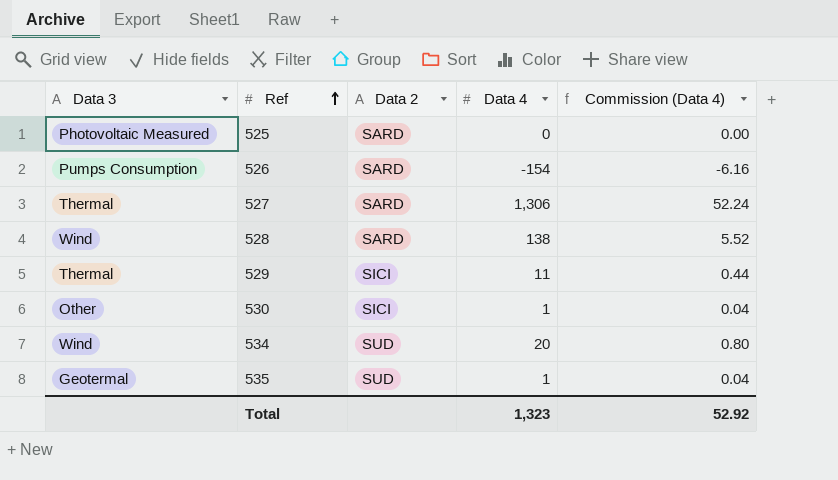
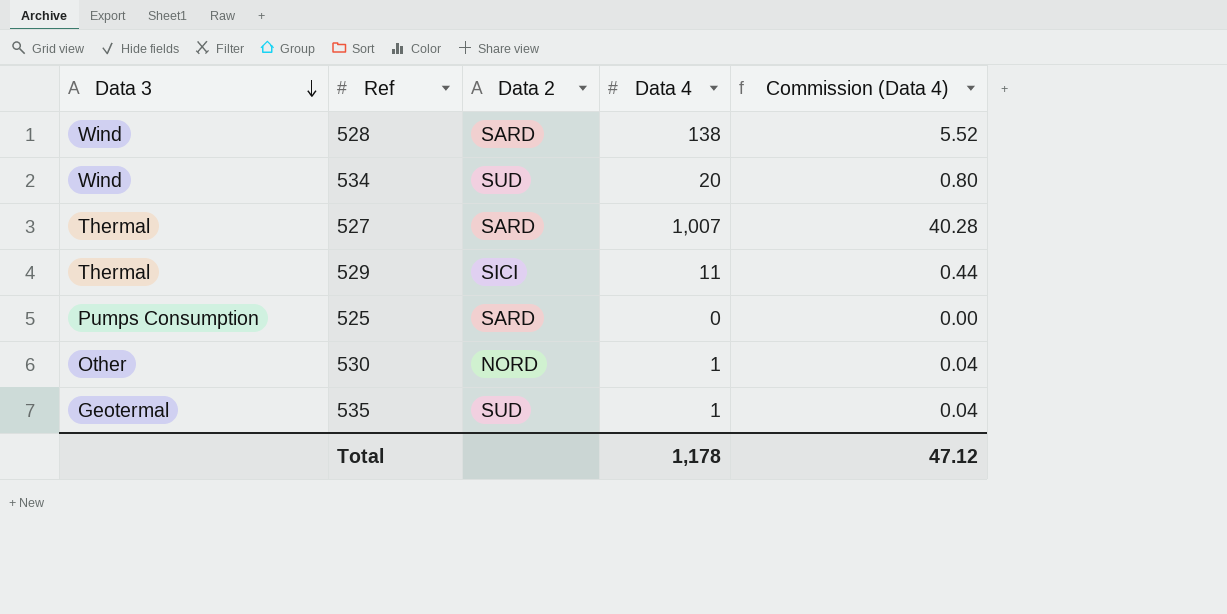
row order: Ref ascending -> Data 3 descending
row 526: Pumps Consumption | SARD | -154 | -6.16 -> none
527 | Data 4: 1,306 -> 1,007
527 | Commission (Data 4): 52.24 -> 40.28
525 | Data 3: Photovoltaic Measured -> Pumps Consumption
530 | Data 2: SICI -> NORD
Total | Data 4: 1,323 -> 1,178
Total | Commission (Data 4): 52.92 -> 47.12

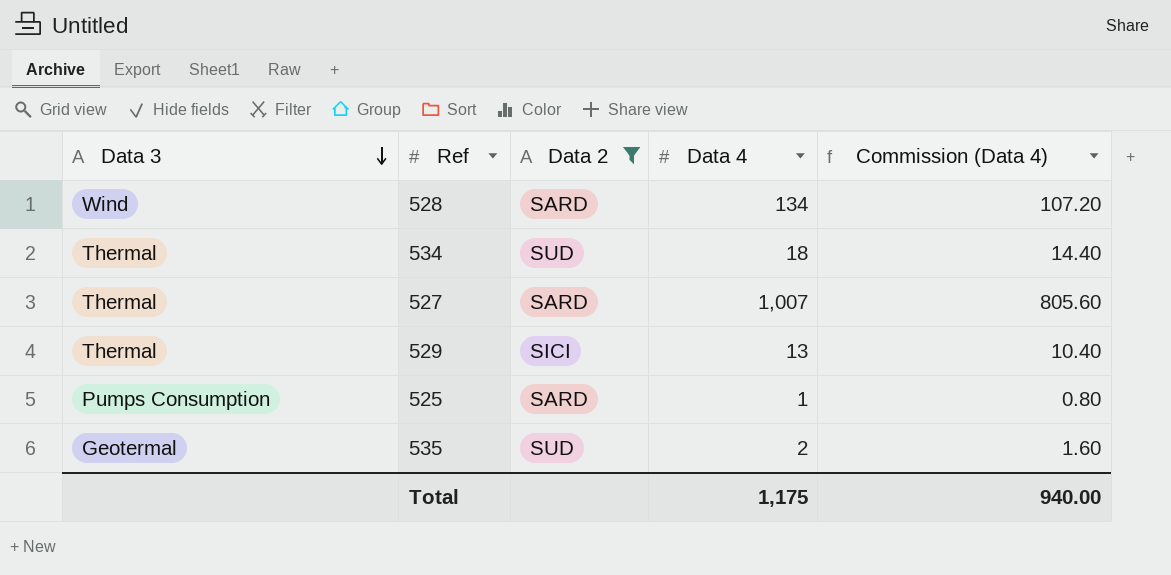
filter: none -> Data 2 != NORD
column Commission (Data 4) | formula: [Data 4] * 0.04 -> [Data 4] * 0.8
528 | Data 4: 138 -> 134
534 | Data 3: Wind -> Thermal
534 | Data 4: 20 -> 18
529 | Data 4: 11 -> 13
525 | Data 4: 0 -> 1
535 | Data 4: 1 -> 2
Total | Data 4: 1,178 -> 1,175
Total | Commission (Data 4): 47.12 -> 940.00

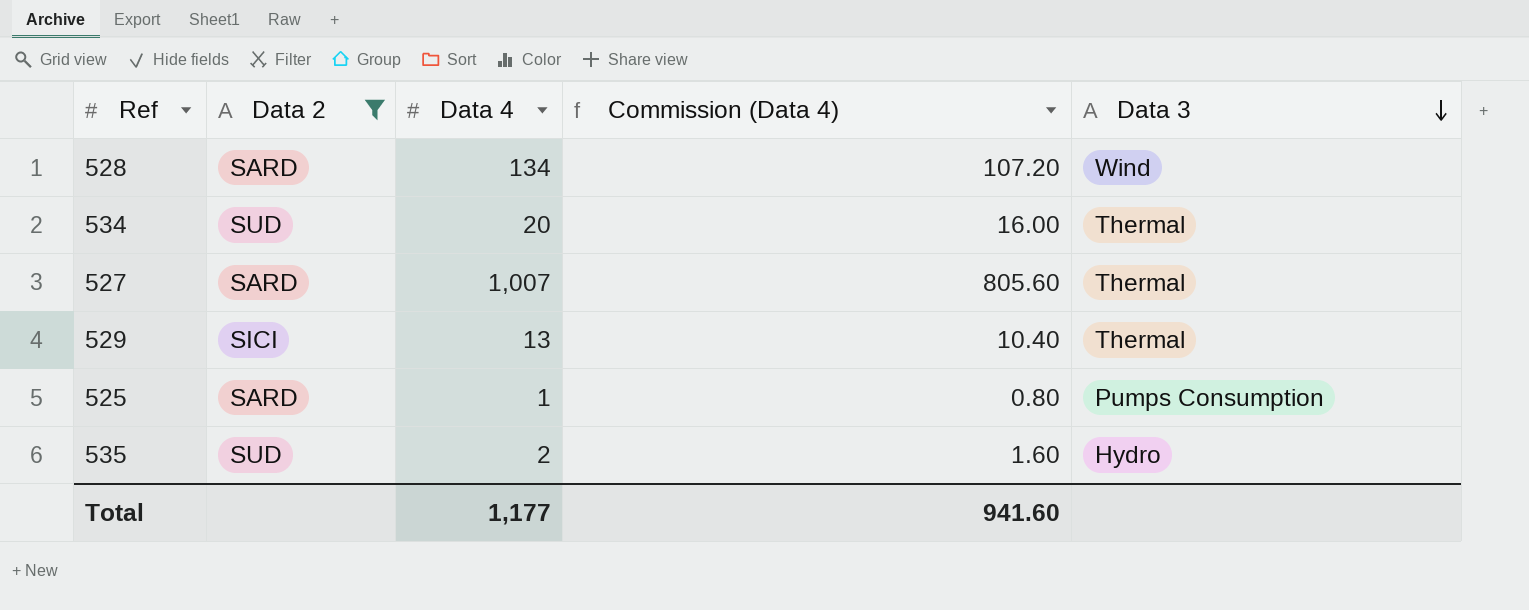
column Data 3 | position: 1 -> 5
534 | Data 4: 18 -> 20
534 | Commission (Data 4): 14.40 -> 16.00
535 | Data 3: Geotermal -> Hydro
Total | Data 4: 1,175 -> 1,177
Total | Commission (Data 4): 940.00 -> 941.60

